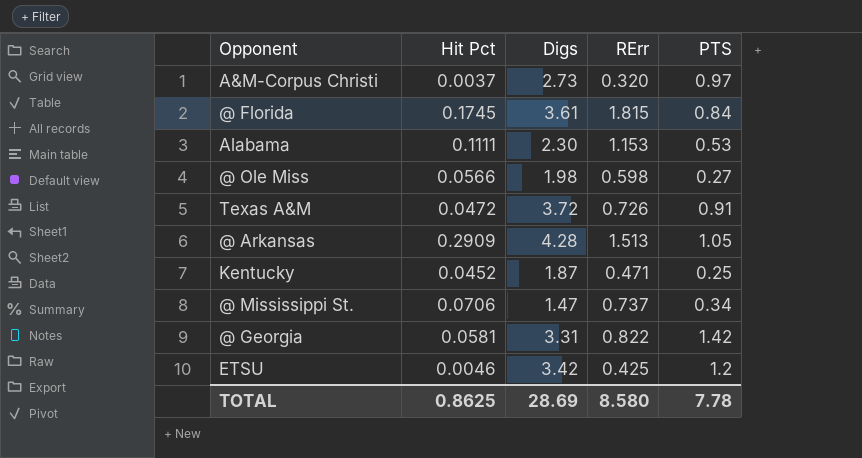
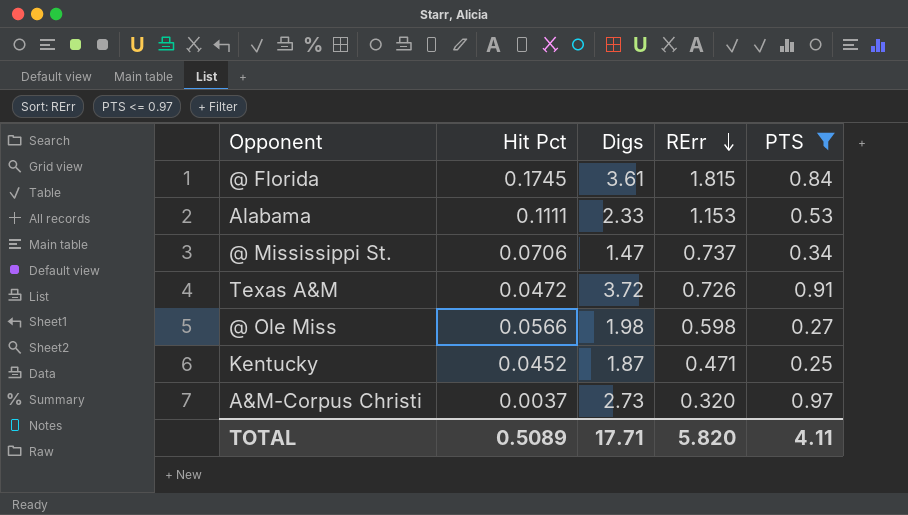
filter: none -> PTS <= 0.97
row order: none -> RErr descending
Alabama | Digs: 2.30 -> 2.33
TOTAL | Hit Pct: 0.8625 -> 0.5089
TOTAL | Digs: 28.69 -> 17.71
TOTAL | RErr: 8.580 -> 5.820
TOTAL | PTS: 7.78 -> 4.11

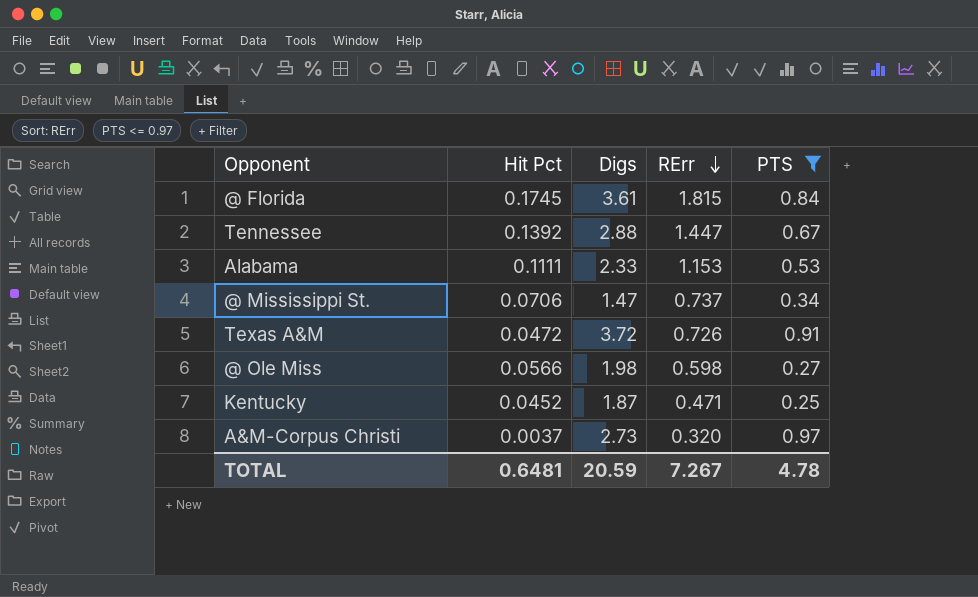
row Tennessee: none -> 0.1392 | 2.88 | 1.447 | 0.67
TOTAL | Hit Pct: 0.5089 -> 0.6481
TOTAL | Digs: 17.71 -> 20.59
TOTAL | RErr: 5.820 -> 7.267
TOTAL | PTS: 4.11 -> 4.78

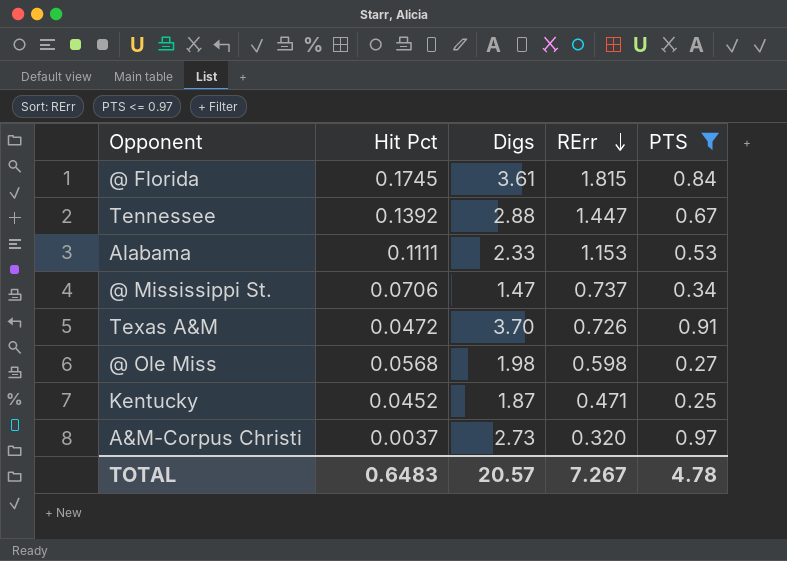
Texas A&M | Digs: 3.72 -> 3.70
@ Ole Miss | Hit Pct: 0.0566 -> 0.0568
TOTAL | Hit Pct: 0.6481 -> 0.6483
TOTAL | Digs: 20.59 -> 20.57

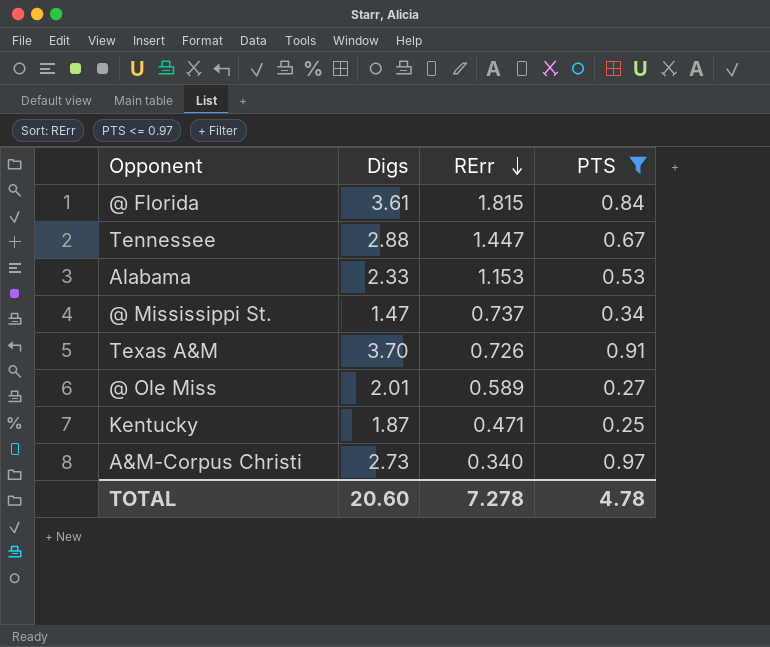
column Hit Pct | position: 2 -> none
@ Ole Miss | Digs: 1.98 -> 2.01
@ Ole Miss | RErr: 0.598 -> 0.589
A&M-Corpus Christi | RErr: 0.320 -> 0.340
TOTAL | Digs: 20.57 -> 20.60
TOTAL | RErr: 7.267 -> 7.278

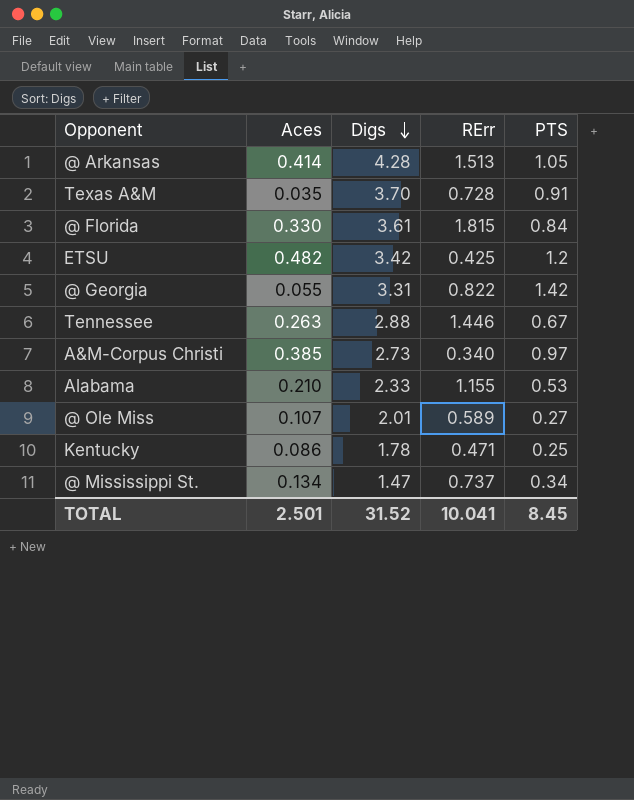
filter: PTS <= 0.97 -> none
row order: RErr descending -> Digs descending
column Aces | position: none -> 2
Texas A&M | RErr: 0.726 -> 0.728
Tennessee | RErr: 1.447 -> 1.446
Alabama | RErr: 1.153 -> 1.155
Kentucky | Digs: 1.87 -> 1.78
TOTAL | Digs: 20.60 -> 31.52
TOTAL | RErr: 7.278 -> 10.041
TOTAL | PTS: 4.78 -> 8.45

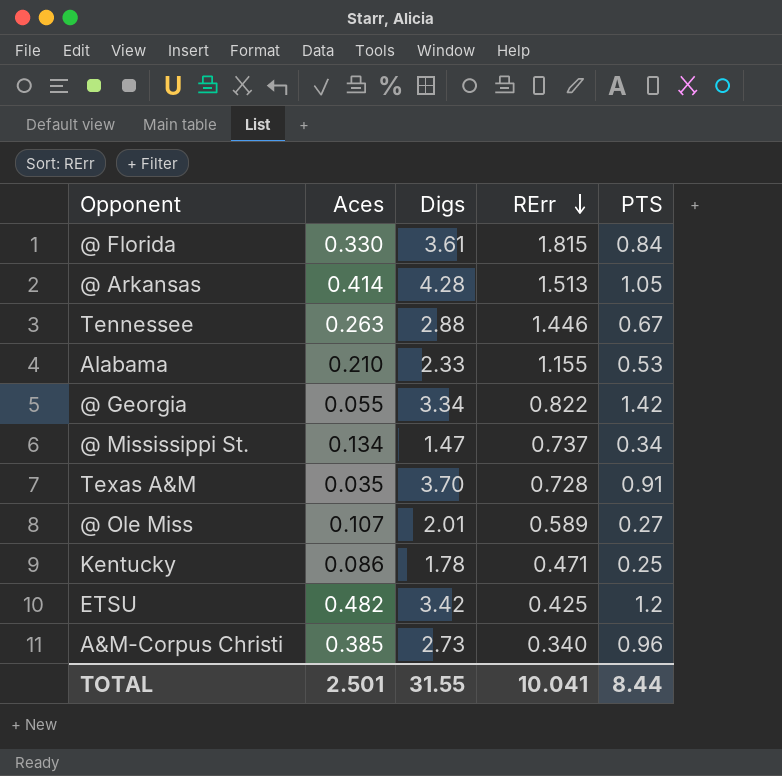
row order: Digs descending -> RErr descending
@ Georgia | Digs: 3.31 -> 3.34
A&M-Corpus Christi | PTS: 0.97 -> 0.96
TOTAL | Digs: 31.52 -> 31.55
TOTAL | PTS: 8.45 -> 8.44

